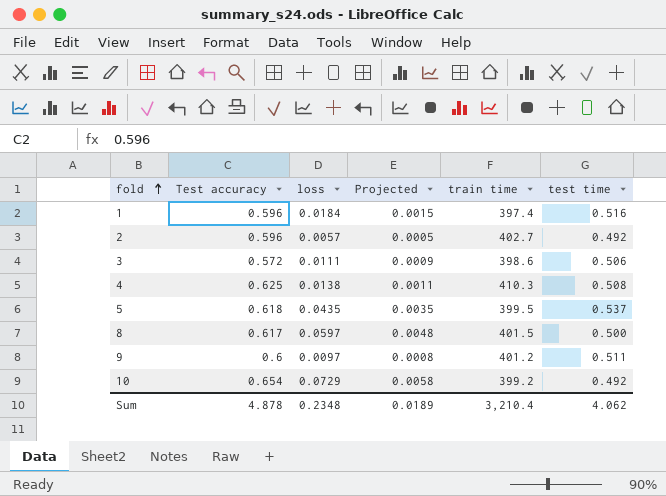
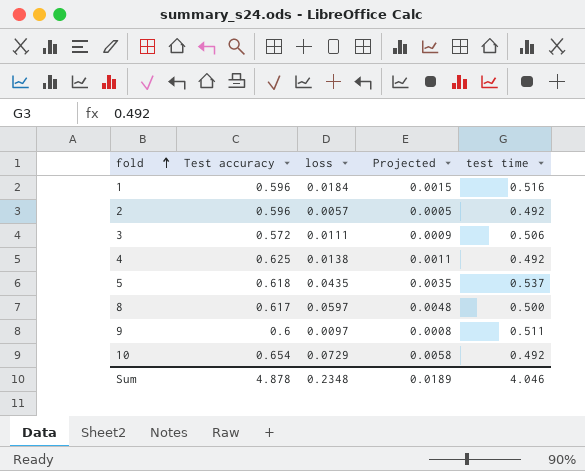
column train time | position: 5 -> none
4 | test time: 0.508 -> 0.492
Sum | test time: 4.062 -> 4.046

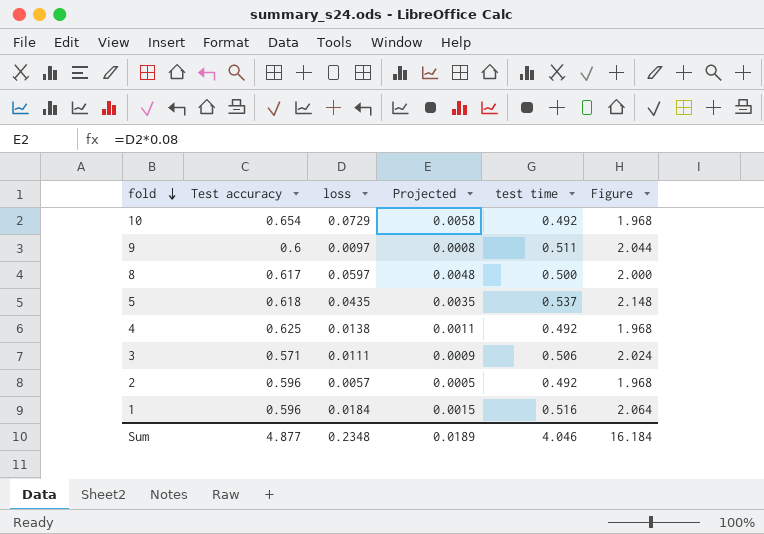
row order: fold ascending -> fold descending
column Figure | formula: none -> [test time] * 4
3 | Test accuracy: 0.572 -> 0.571
Sum | Test accuracy: 4.878 -> 4.877

